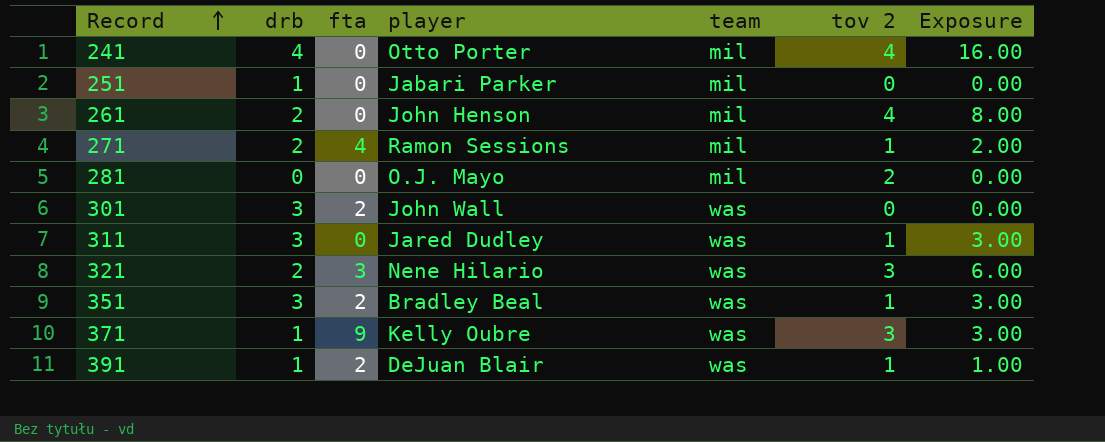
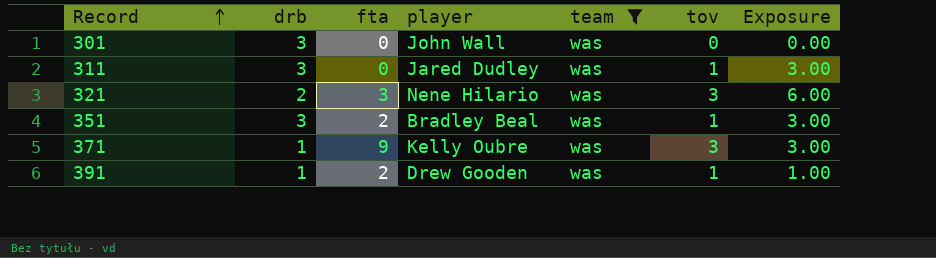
filter: none -> team = was
column name: tov 2 -> tov
301 | fta: 2 -> 0
391 | player: DeJuan Blair -> Drew Gooden

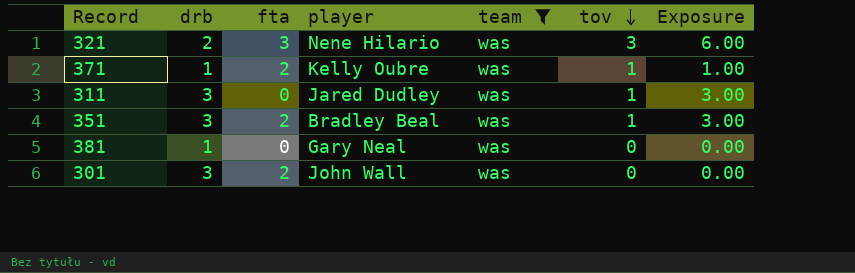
row order: Record ascending -> tov descending
row 391: 1 | 2 | Drew Gooden | was | 1 | 1.00 -> none
371 | fta: 9 -> 2
371 | tov: 3 -> 1
371 | Exposure: 3.00 -> 1.00
row 381: none -> 1 | 0 | Gary Neal | was | 0 | 0.00
301 | fta: 0 -> 2

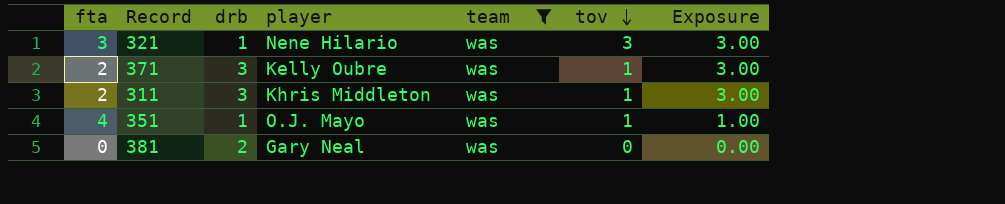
column fta | position: 3 -> 1
row 301: 3 | 2 | John Wall | was | 0 | 0.00 -> none
321 | drb: 2 -> 1
321 | Exposure: 6.00 -> 3.00
371 | drb: 1 -> 3
371 | Exposure: 1.00 -> 3.00
311 | fta: 0 -> 2
311 | player: Jared Dudley -> Khris Middleton
351 | fta: 2 -> 4
351 | drb: 3 -> 1
351 | player: Bradley Beal -> O.J. Mayo
351 | Exposure: 3.00 -> 1.00
381 | drb: 1 -> 2

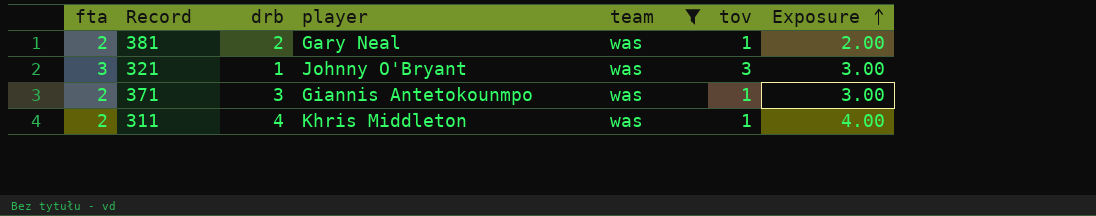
row order: tov descending -> Exposure ascending
row 351: 4 | 1 | O.J. Mayo | was | 1 | 1.00 -> none
381 | fta: 0 -> 2
381 | tov: 0 -> 1
381 | Exposure: 0.00 -> 2.00
321 | player: Nene Hilario -> Johnny O'Bryant
371 | player: Kelly Oubre -> Giannis Antetokounmpo
311 | drb: 3 -> 4
311 | Exposure: 3.00 -> 4.00

